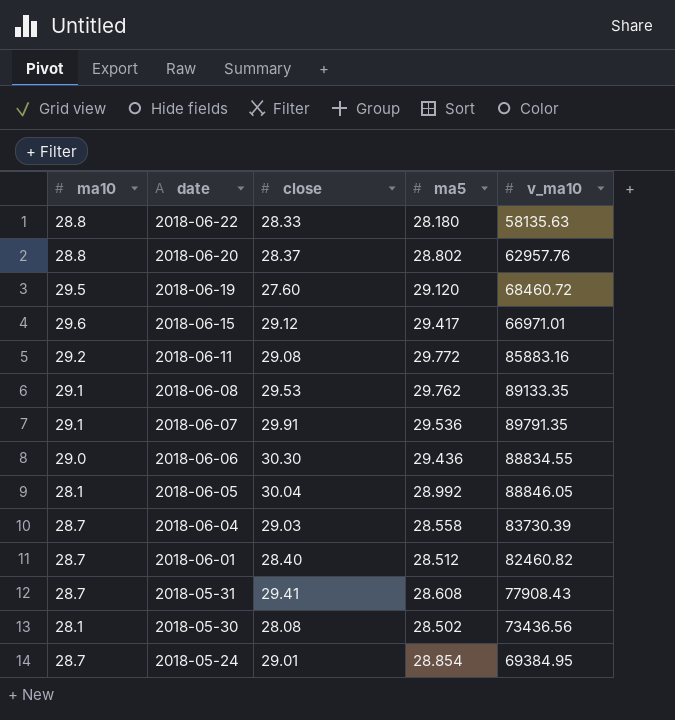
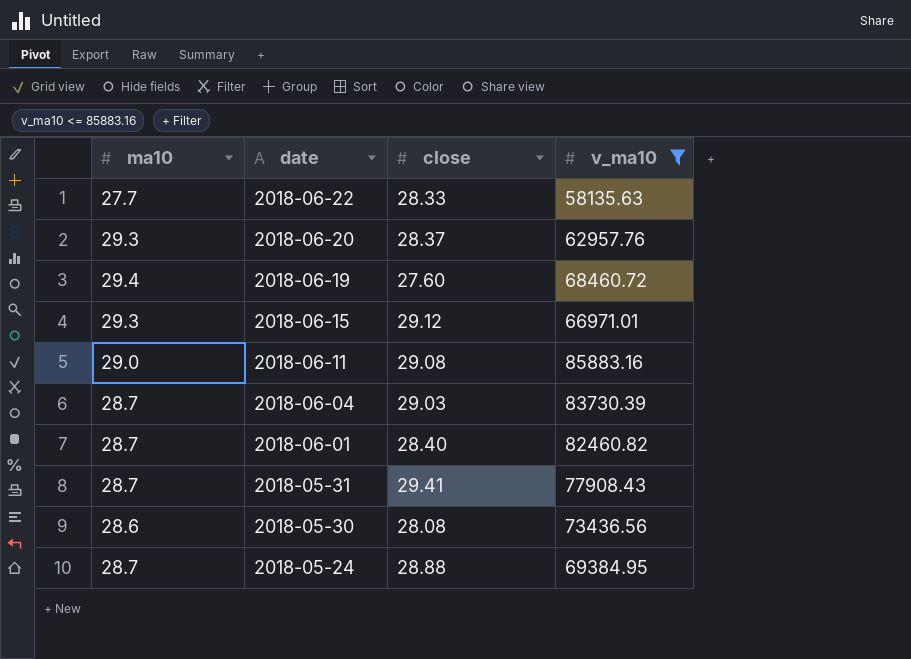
filter: none -> v_ma10 <= 85883.16
column ma5 | position: 4 -> none
2018-06-22 | ma10: 28.8 -> 27.7
2018-06-20 | ma10: 28.8 -> 29.3
2018-06-19 | ma10: 29.5 -> 29.4
2018-06-15 | ma10: 29.6 -> 29.3
2018-06-11 | ma10: 29.2 -> 29.0
2018-05-30 | ma10: 28.1 -> 28.6
2018-05-24 | close: 29.01 -> 28.88

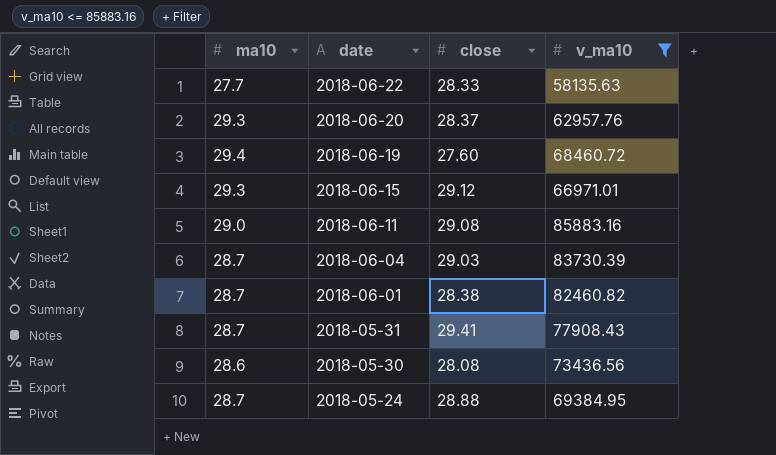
2018-06-01 | close: 28.40 -> 28.38

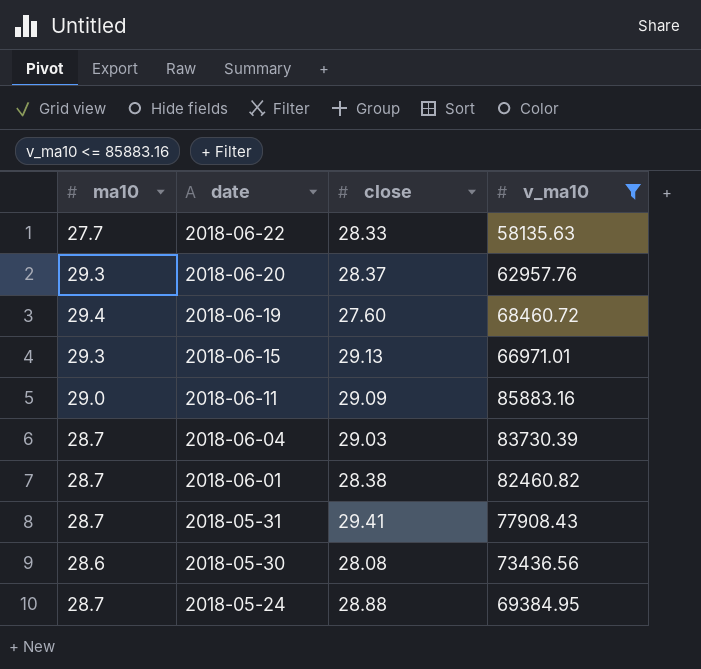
2018-06-15 | close: 29.12 -> 29.13
2018-06-11 | close: 29.08 -> 29.09

